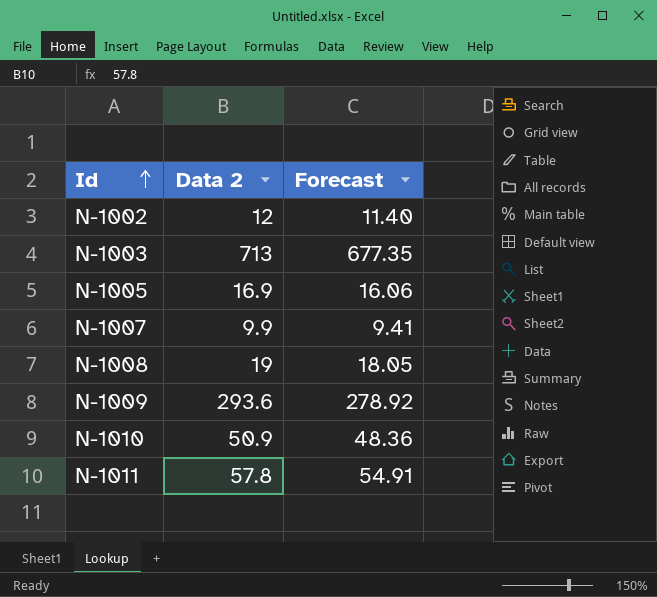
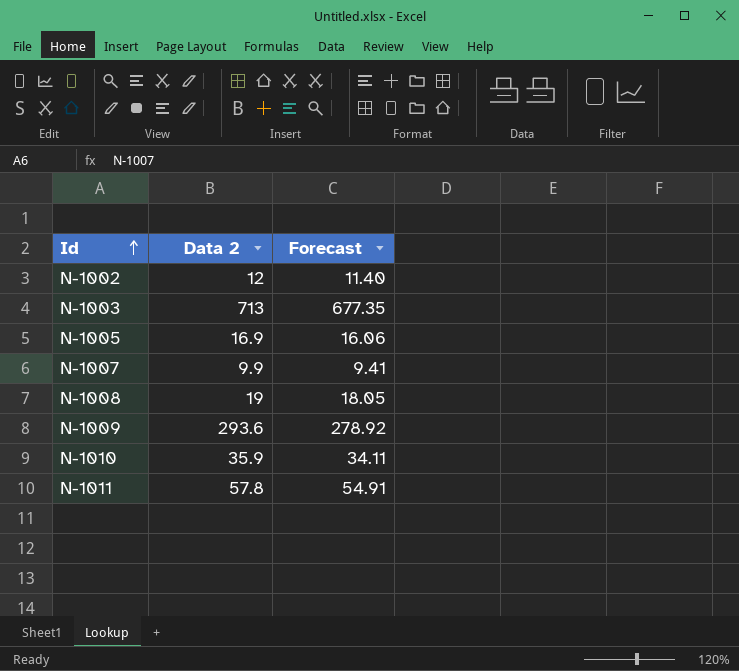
N-1010 | Data 2: 50.9 -> 35.9
N-1010 | Forecast: 48.36 -> 34.11

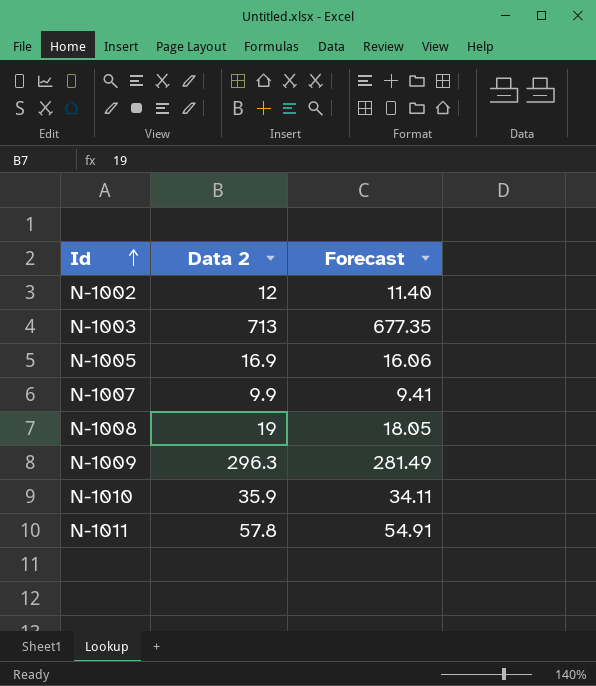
N-1009 | Data 2: 293.6 -> 296.3
N-1009 | Forecast: 278.92 -> 281.49

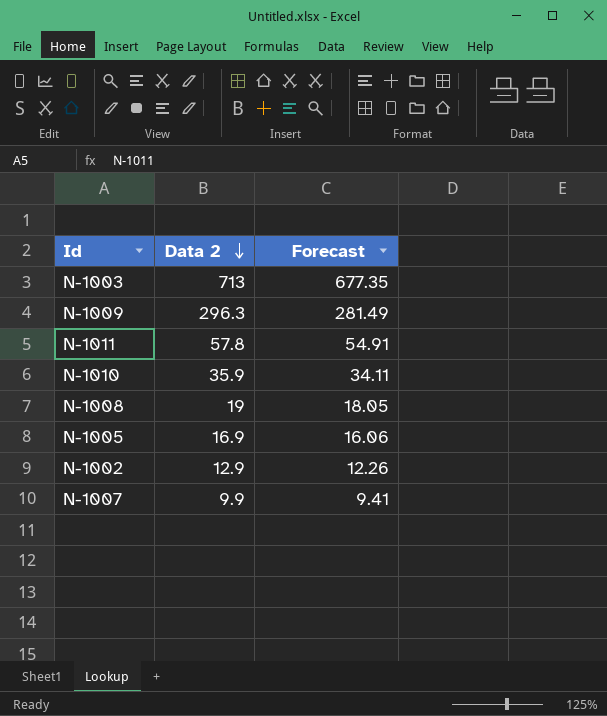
row order: Id ascending -> Data 2 descending
N-1002 | Data 2: 12 -> 12.9
N-1002 | Forecast: 11.40 -> 12.26

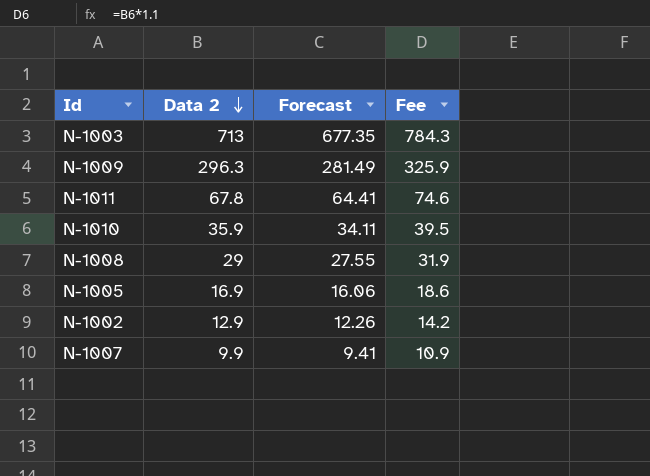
column Fee | formula: none -> [Data 2] * 1.1
N-1011 | Data 2: 57.8 -> 67.8
N-1011 | Forecast: 54.91 -> 64.41
N-1008 | Data 2: 19 -> 29
N-1008 | Forecast: 18.05 -> 27.55

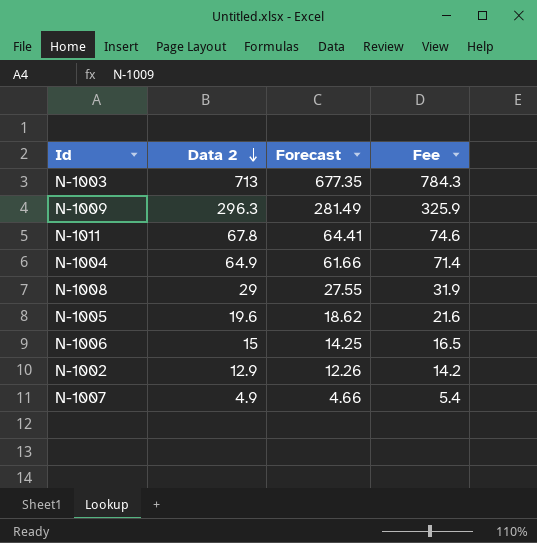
row N-1010: 35.9 | 34.11 | 39.5 -> none
row N-1004: none -> 64.9 | 61.66 | 71.4
N-1005 | Data 2: 16.9 -> 19.6
N-1005 | Forecast: 16.06 -> 18.62
N-1005 | Fee: 18.6 -> 21.6
row N-1006: none -> 15 | 14.25 | 16.5
N-1007 | Data 2: 9.9 -> 4.9
N-1007 | Forecast: 9.41 -> 4.66
N-1007 | Fee: 10.9 -> 5.4

